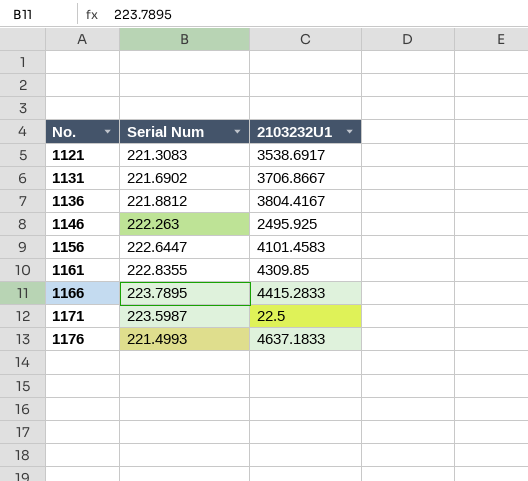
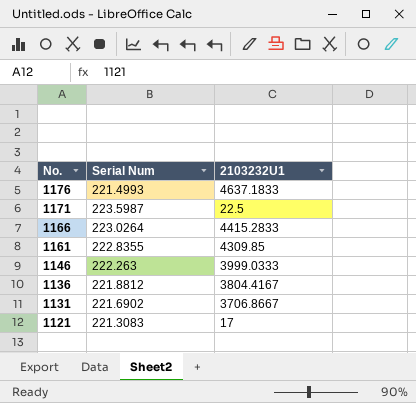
row order: No. ascending -> No. descending
row 1156: 222.6447 | 4101.4583 -> none
1166 | Serial Num: 223.7895 -> 223.0264
1146 | 2103232U1: 2495.925 -> 3999.0333
1121 | 2103232U1: 3538.6917 -> 17

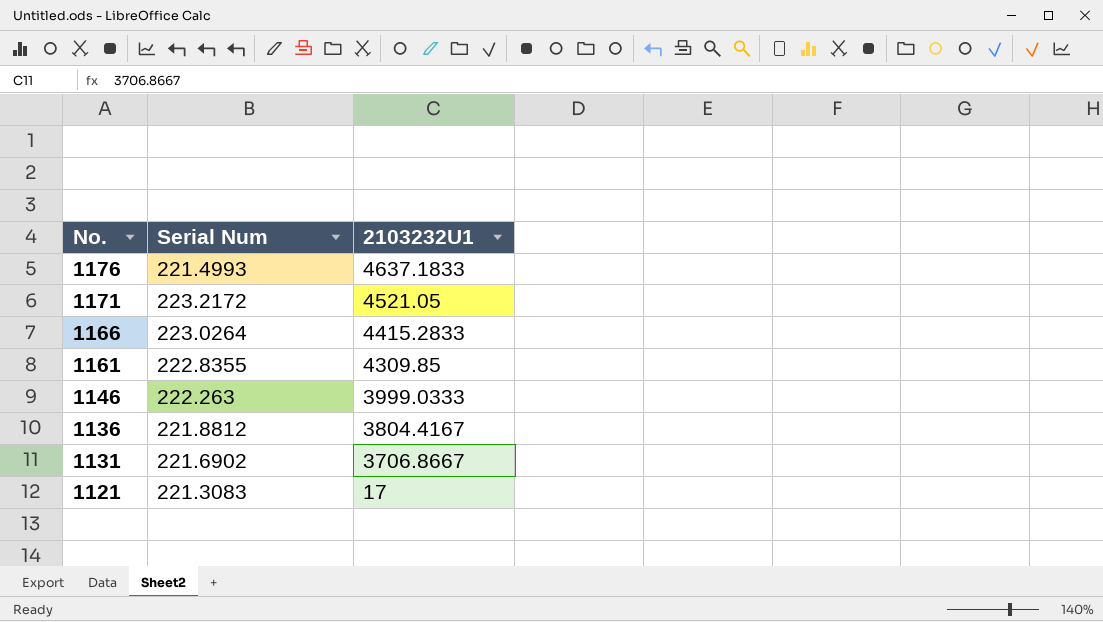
1171 | Serial Num: 223.5987 -> 223.2172
1171 | 2103232U1: 22.5 -> 4521.05

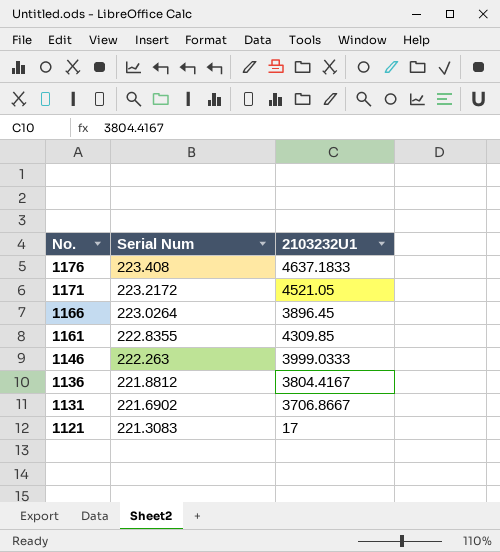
1176 | Serial Num: 221.4993 -> 223.408
1166 | 2103232U1: 4415.2833 -> 3896.45

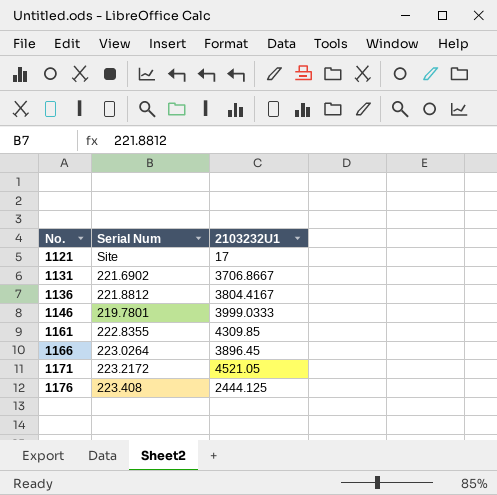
row order: No. descending -> No. ascending
1121 | Serial Num: 221.3083 -> Site
1146 | Serial Num: 222.263 -> 219.7801
1176 | 2103232U1: 4637.1833 -> 2444.125

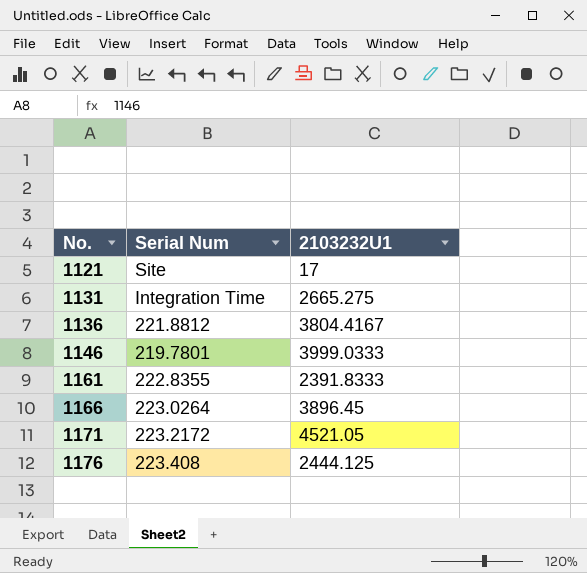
1131 | Serial Num: 221.6902 -> Integration Time
1131 | 2103232U1: 3706.8667 -> 2665.275
1161 | 2103232U1: 4309.85 -> 2391.8333

